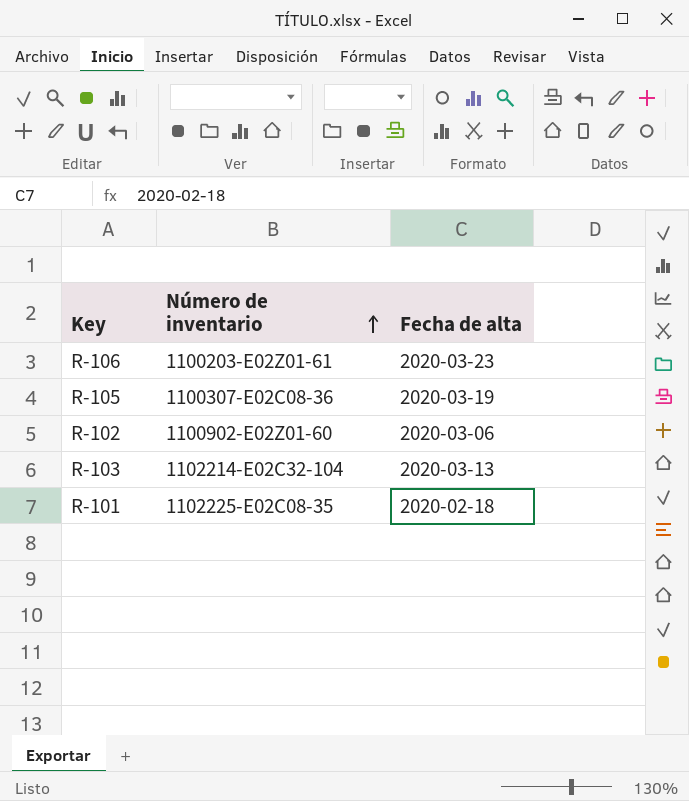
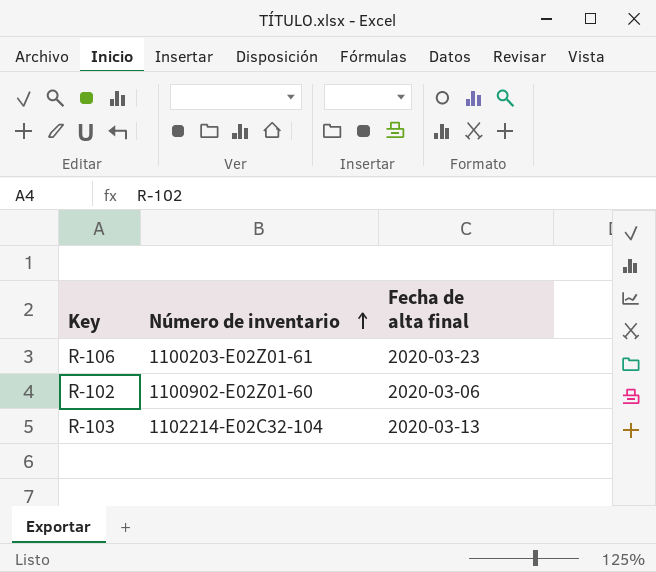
column name: Fecha de alta -> Fecha de alta final
row R-105: 1100307-E02C08-36 | 2020-03-19 -> none
row R-101: 1102225-E02C08-35 | 2020-02-18 -> none

